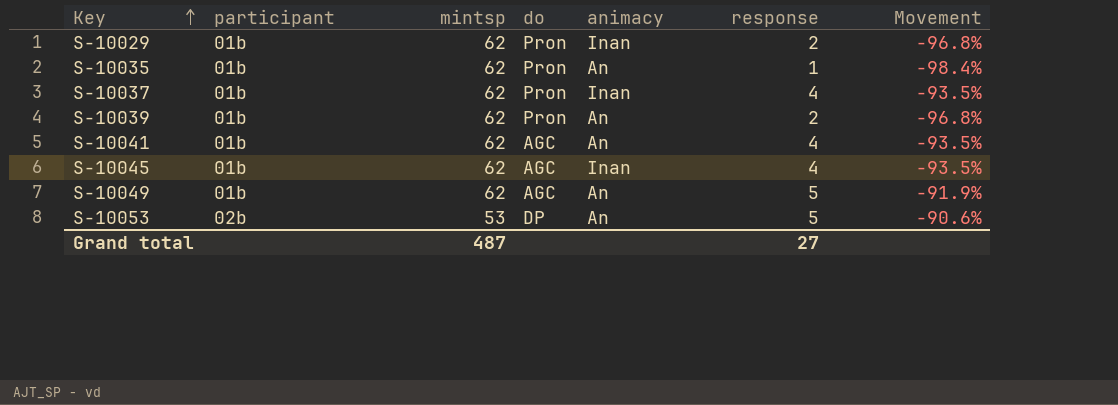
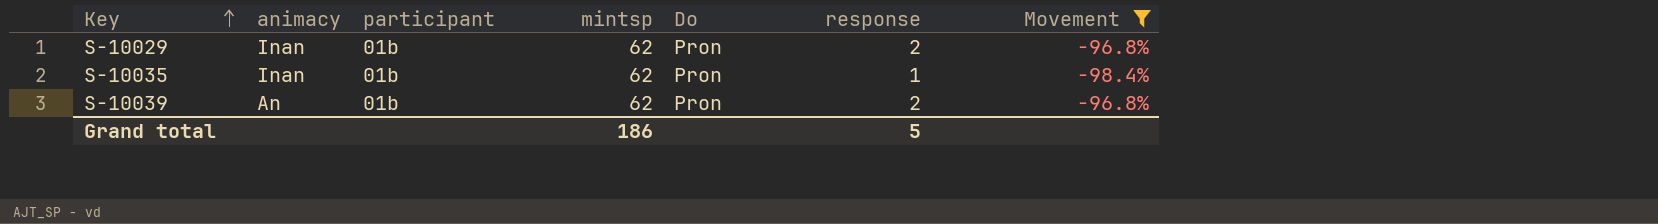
filter: none -> Movement <= -96.8%
column animacy | position: 5 -> 2
column name: do -> Do
S-10035 | animacy: An -> Inan
Grand total | mintsp: 487 -> 186
Grand total | response: 27 -> 5

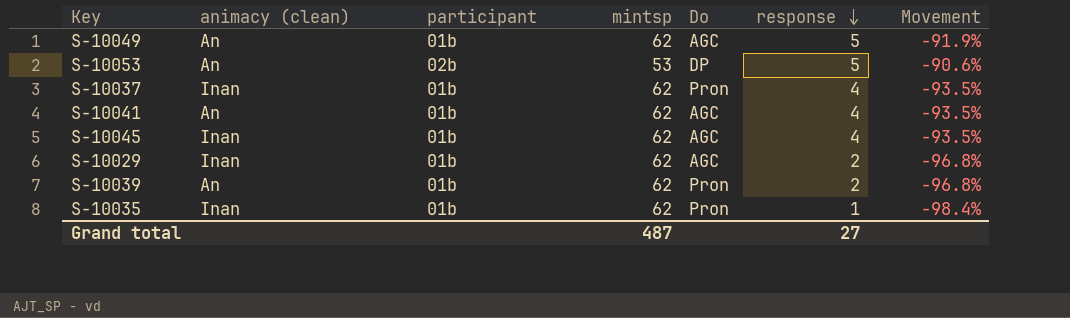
filter: Movement <= -96.8% -> none
row order: Key ascending -> response descending
column name: animacy -> animacy (clean)
S-10029 | Do: Pron -> AGC
Grand total | mintsp: 186 -> 487
Grand total | response: 5 -> 27

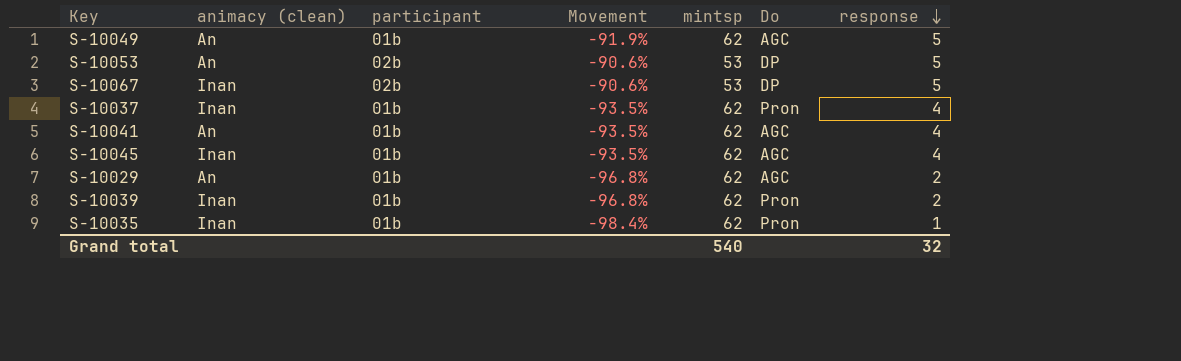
column Movement | position: 7 -> 4
row S-10067: none -> Inan | 02b | -90.6% | 53 | DP | 5
S-10029 | animacy (clean): Inan -> An
S-10039 | animacy (clean): An -> Inan
Grand total | mintsp: 487 -> 540
Grand total | response: 27 -> 32

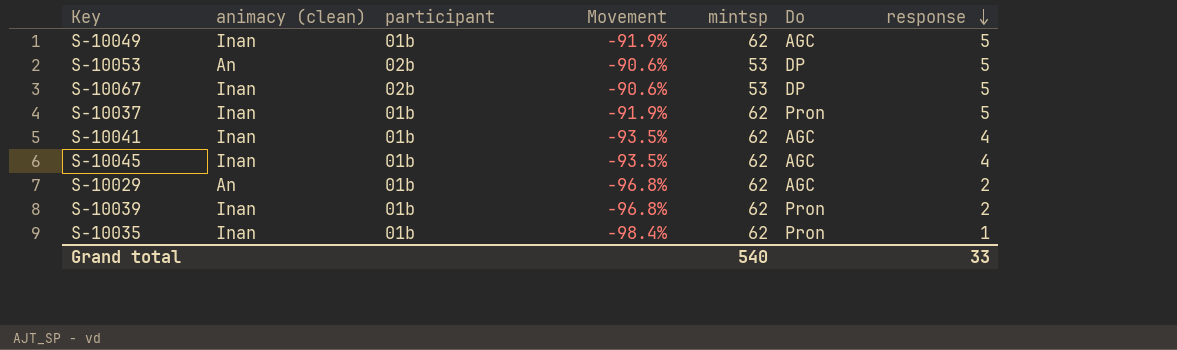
S-10049 | animacy (clean): An -> Inan
S-10037 | Movement: -93.5% -> -91.9%
S-10037 | response: 4 -> 5
S-10041 | animacy (clean): An -> Inan
Grand total | response: 32 -> 33

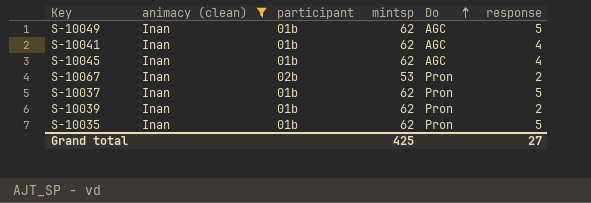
filter: none -> animacy (clean) = Inan
row order: response descending -> Do ascending
column Movement | formula: ([response] - [mintsp]) / [mintsp] -> none
S-10067 | Do: DP -> Pron
S-10067 | response: 5 -> 2
S-10035 | response: 1 -> 5
Grand total | mintsp: 540 -> 425
Grand total | response: 33 -> 27

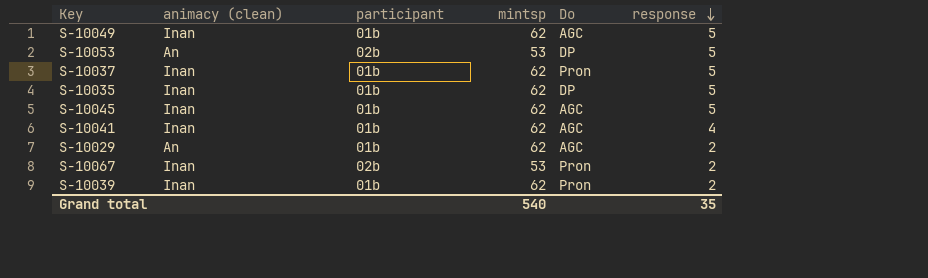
filter: animacy (clean) = Inan -> none
row order: Do ascending -> response descending
S-10035 | Do: Pron -> DP
S-10045 | response: 4 -> 5
Grand total | mintsp: 425 -> 540
Grand total | response: 27 -> 35

